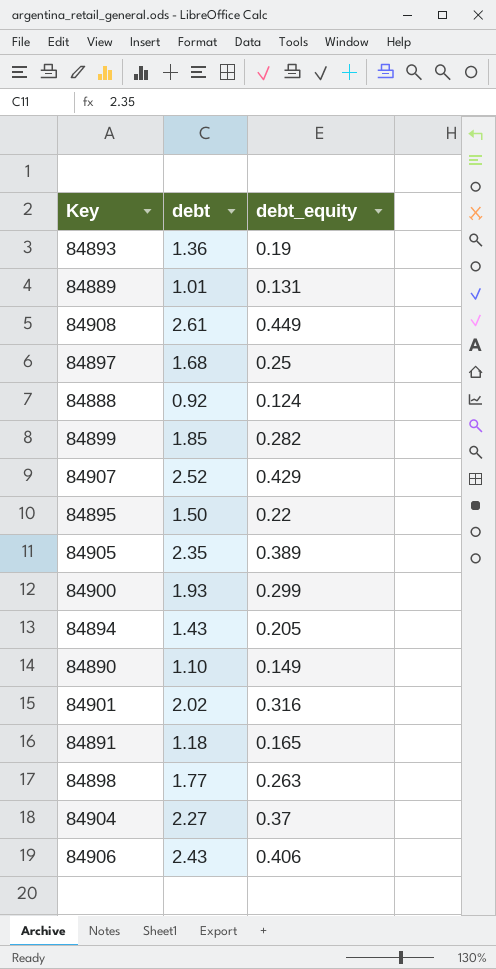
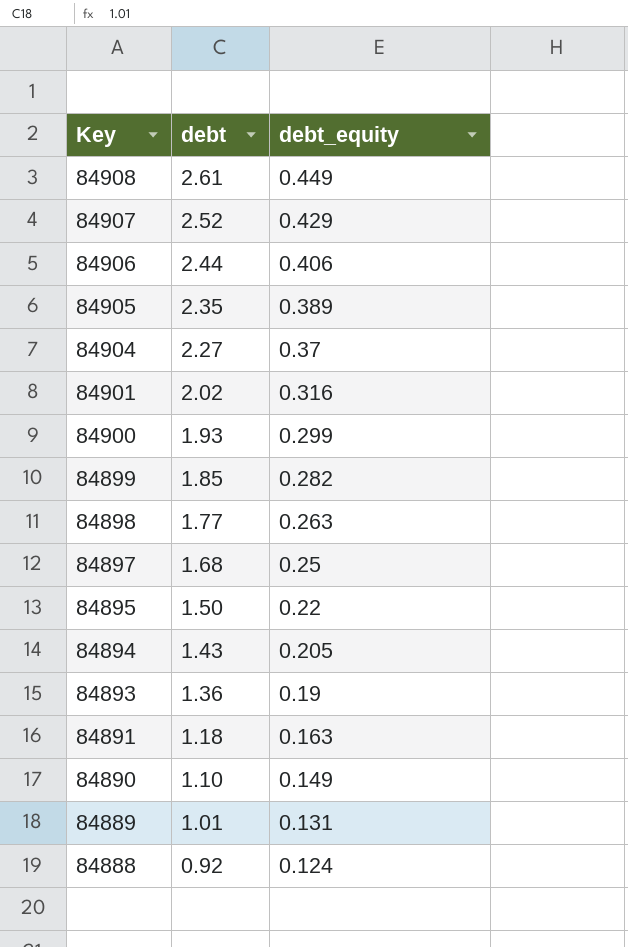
row order: none -> Key descending
84906 | debt: 2.43 -> 2.44
84891 | debt_equity: 0.165 -> 0.163

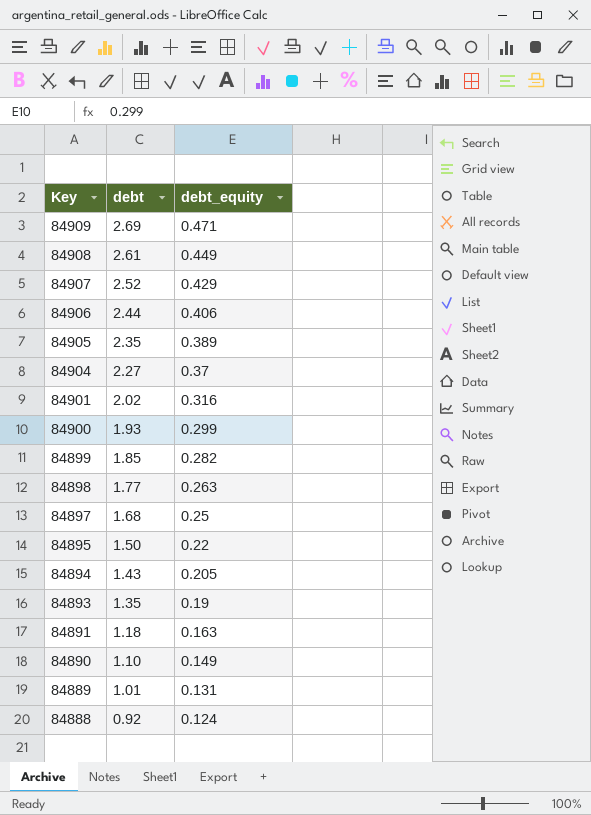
row 84909: none -> 2.69 | 0.471
84893 | debt: 1.36 -> 1.35

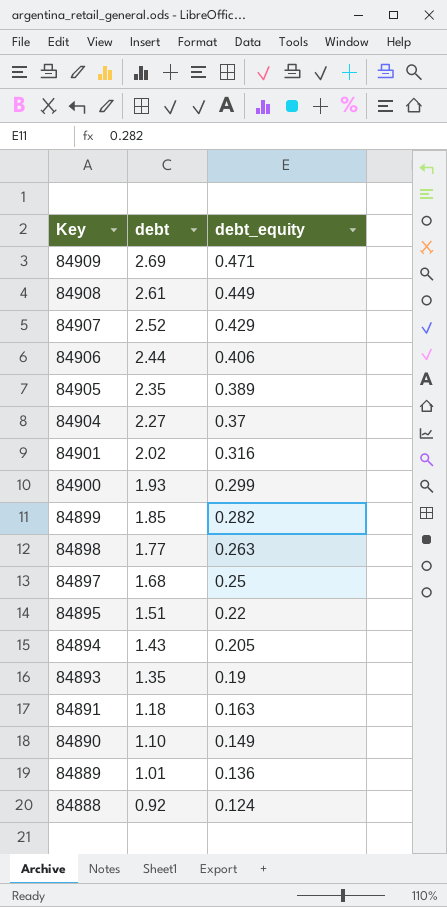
84895 | debt: 1.50 -> 1.51
84889 | debt_equity: 0.131 -> 0.136

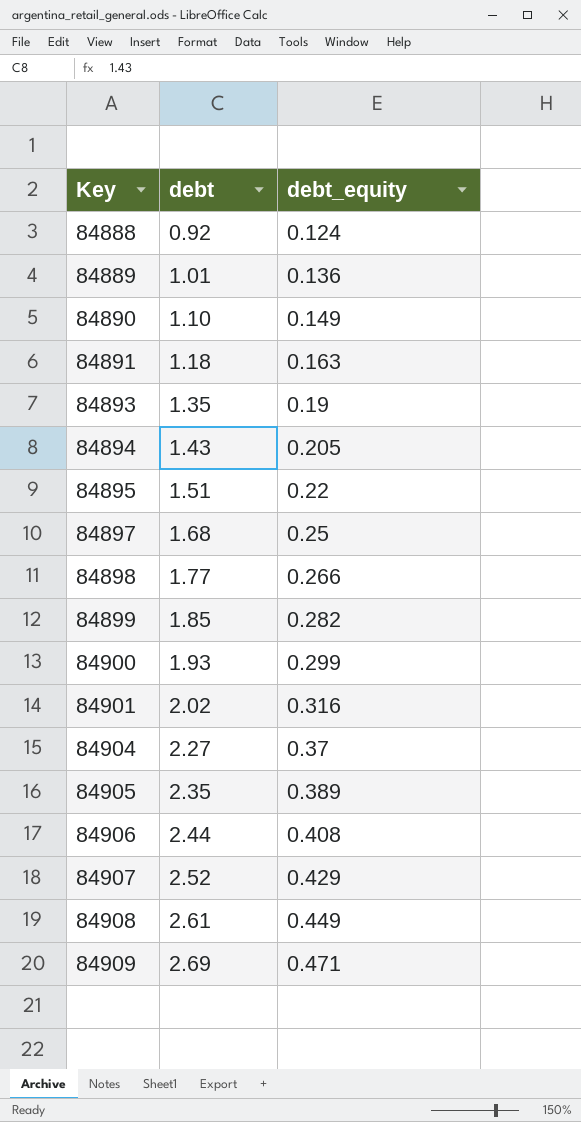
row order: Key descending -> Key ascending
84898 | debt_equity: 0.263 -> 0.266
84906 | debt_equity: 0.406 -> 0.408

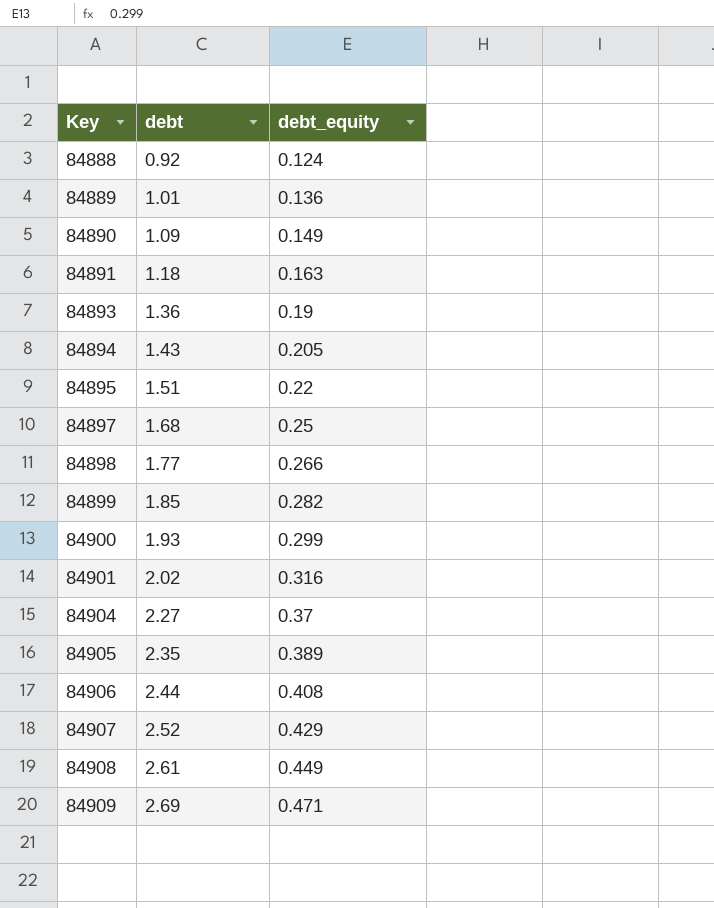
84890 | debt: 1.10 -> 1.09
84893 | debt: 1.35 -> 1.36

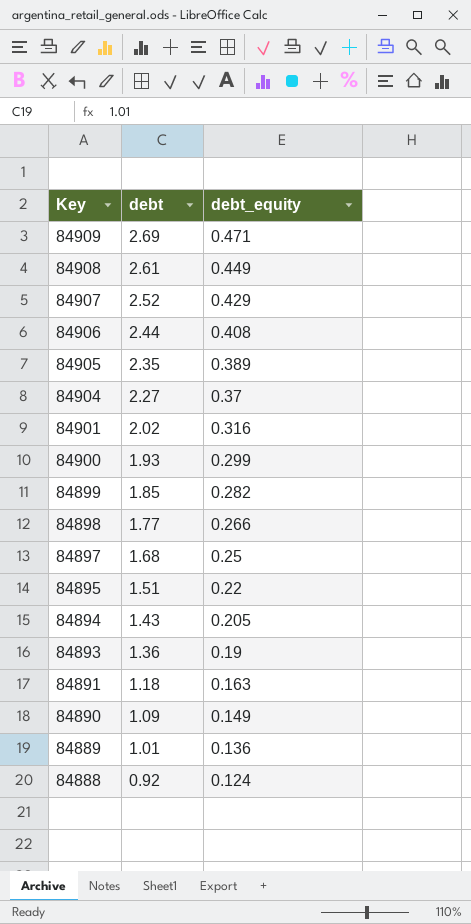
row order: Key ascending -> Key descending

